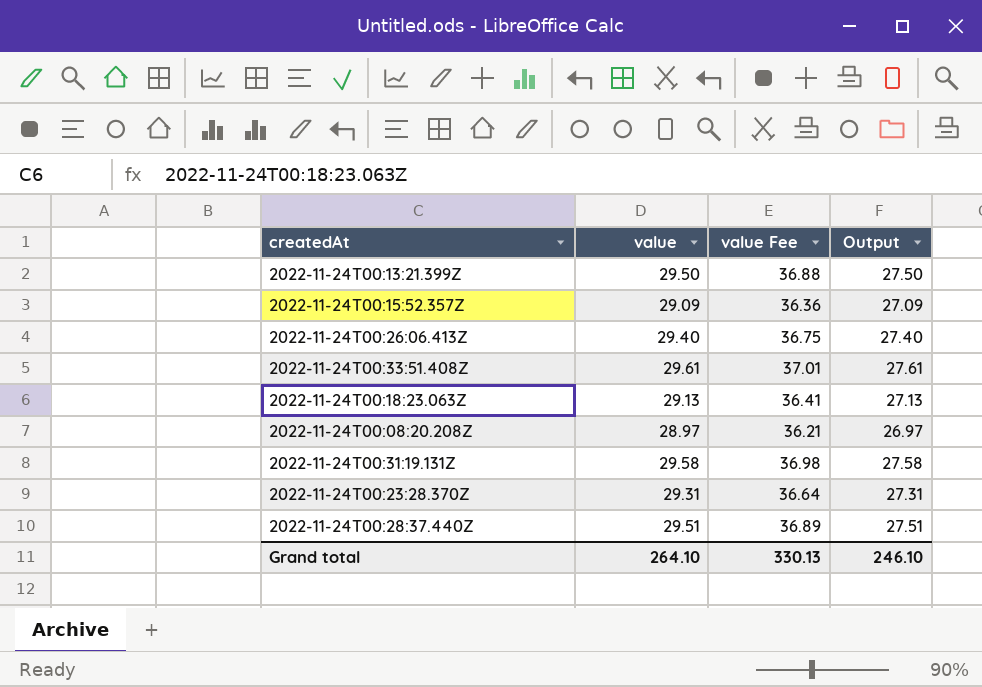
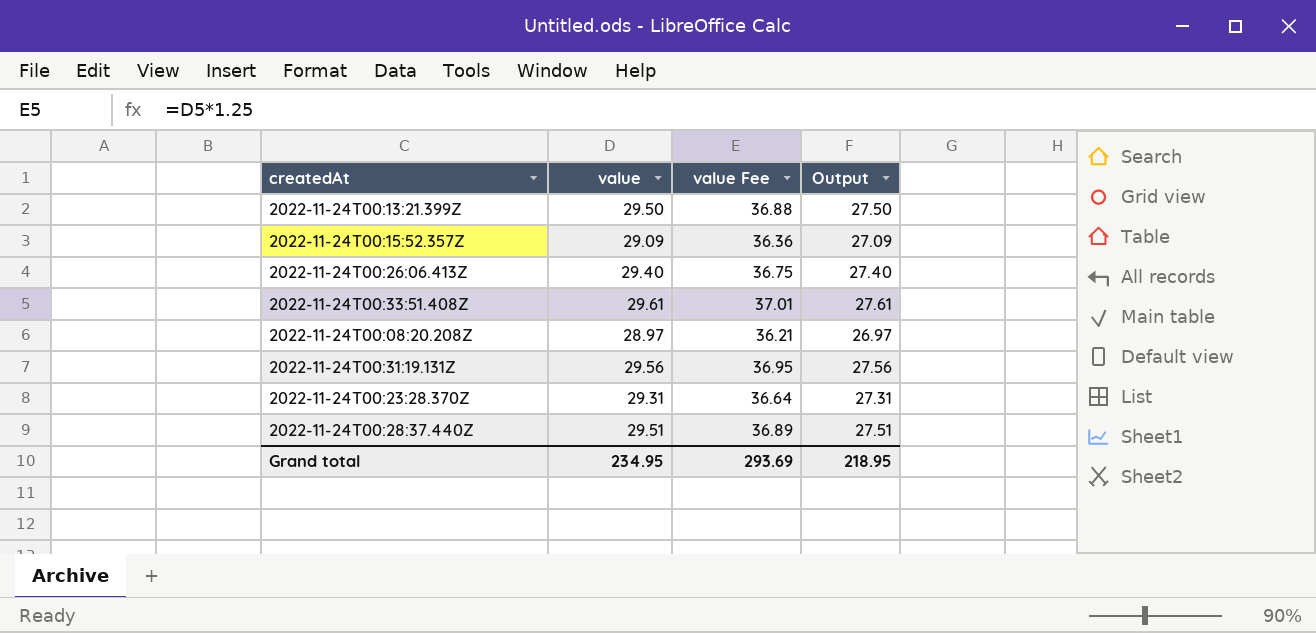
row 2022-11-24T00:18:23.063Z: 29.13 | 36.41 | 27.13 -> none
2022-11-24T00:31:19.131Z | value: 29.58 -> 29.56
2022-11-24T00:31:19.131Z | value Fee: 36.98 -> 36.95
2022-11-24T00:31:19.131Z | Output: 27.58 -> 27.56
Grand total | value: 264.10 -> 234.95
Grand total | value Fee: 330.13 -> 293.69
Grand total | Output: 246.10 -> 218.95

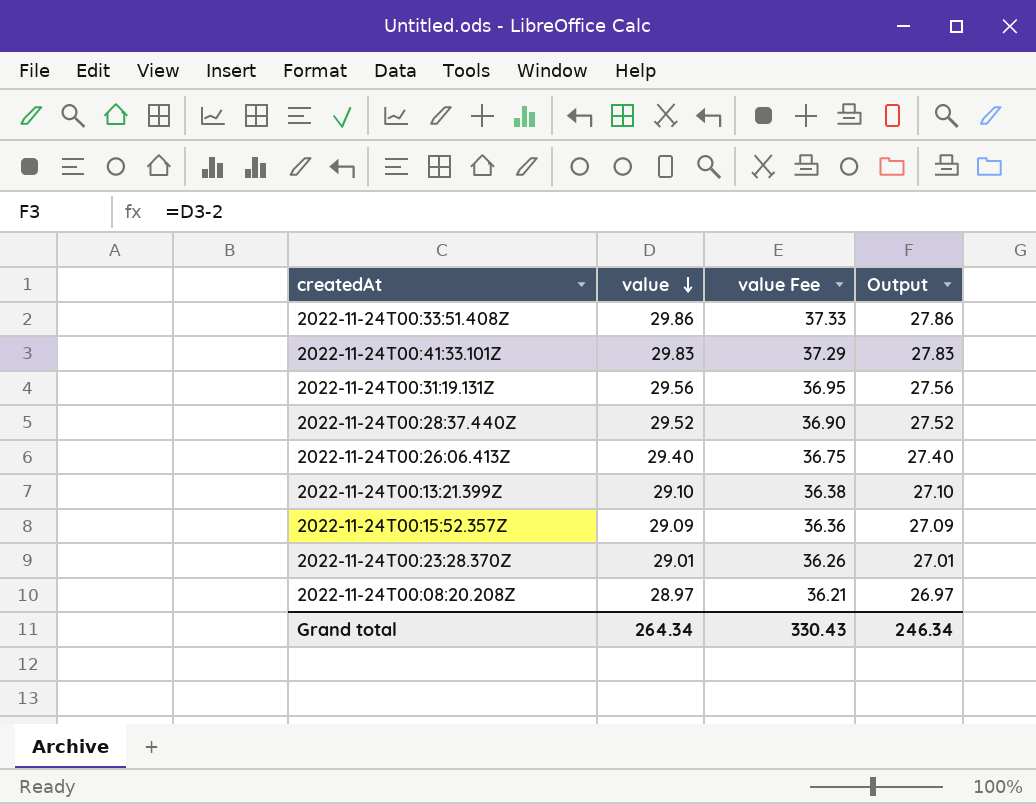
row order: none -> value descending
2022-11-24T00:33:51.408Z | value: 29.61 -> 29.86
2022-11-24T00:33:51.408Z | value Fee: 37.01 -> 37.33
2022-11-24T00:33:51.408Z | Output: 27.61 -> 27.86
row 2022-11-24T00:41:33.101Z: none -> 29.83 | 37.29 | 27.83
2022-11-24T00:28:37.440Z | value: 29.51 -> 29.52
2022-11-24T00:28:37.440Z | value Fee: 36.89 -> 36.90
2022-11-24T00:28:37.440Z | Output: 27.51 -> 27.52
2022-11-24T00:13:21.399Z | value: 29.50 -> 29.10
2022-11-24T00:13:21.399Z | value Fee: 36.88 -> 36.38
2022-11-24T00:13:21.399Z | Output: 27.50 -> 27.10
2022-11-24T00:23:28.370Z | value: 29.31 -> 29.01
2022-11-24T00:23:28.370Z | value Fee: 36.64 -> 36.26
2022-11-24T00:23:28.370Z | Output: 27.31 -> 27.01
Grand total | value: 234.95 -> 264.34
Grand total | value Fee: 293.69 -> 330.43
Grand total | Output: 218.95 -> 246.34

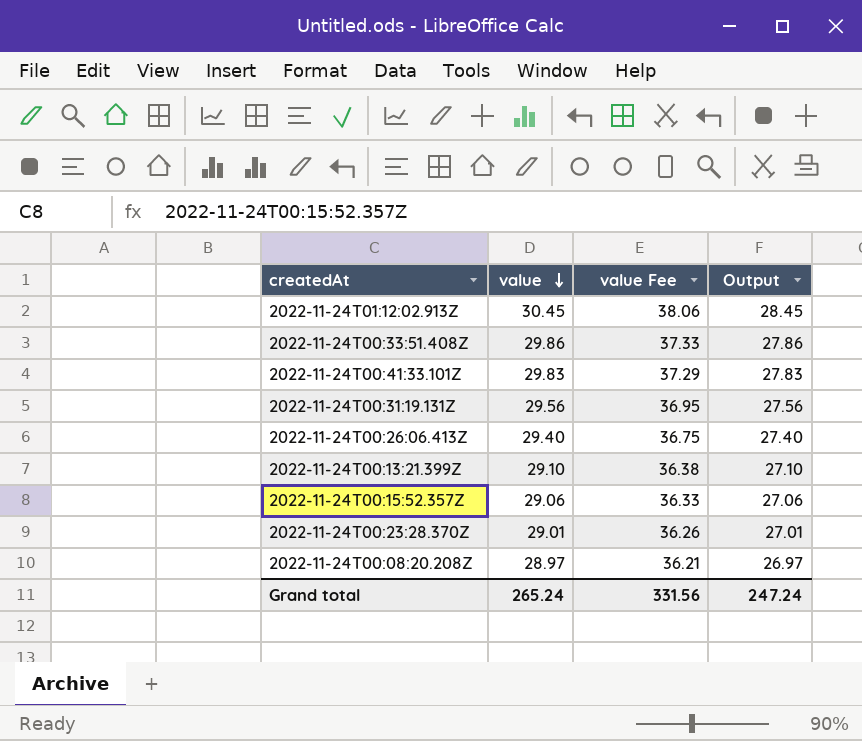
row 2022-11-24T00:28:37.440Z: 29.52 | 36.90 | 27.52 -> none
row 2022-11-24T01:12:02.913Z: none -> 30.45 | 38.06 | 28.45
2022-11-24T00:15:52.357Z | value: 29.09 -> 29.06
2022-11-24T00:15:52.357Z | value Fee: 36.36 -> 36.33
2022-11-24T00:15:52.357Z | Output: 27.09 -> 27.06
Grand total | value: 264.34 -> 265.24
Grand total | value Fee: 330.43 -> 331.56
Grand total | Output: 246.34 -> 247.24

